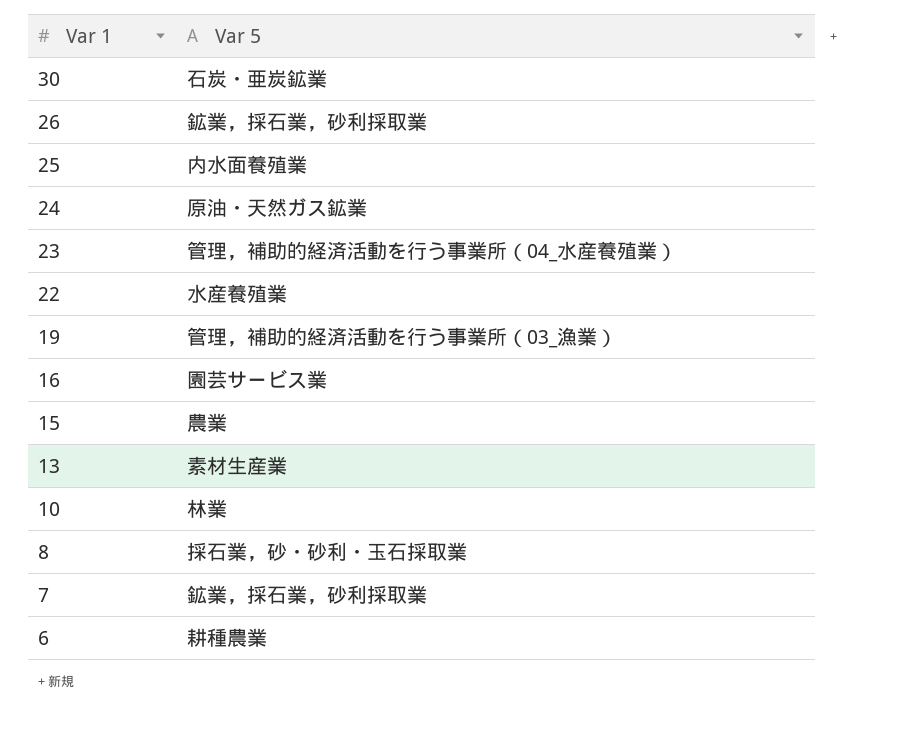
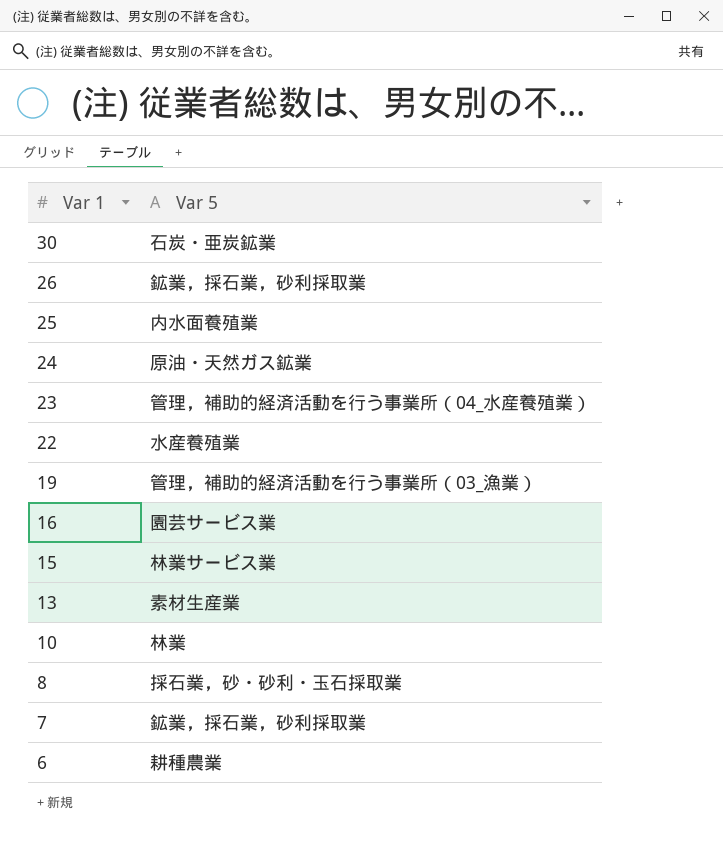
15 | Var 5: 農業 -> 林業サービス業

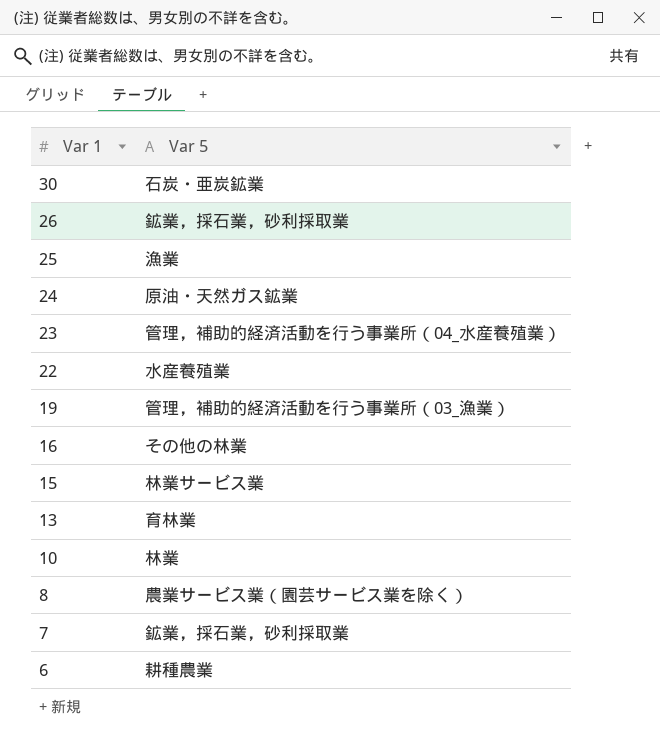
25 | Var 5: 内水面養殖業 -> 漁業
16 | Var 5: 園芸サービス業 -> その他の林業
13 | Var 5: 素材生産業 -> 育林業
8 | Var 5: 採石業，砂・砂利・玉石採取業 -> 農業サービス業（園芸サービス業を除く）

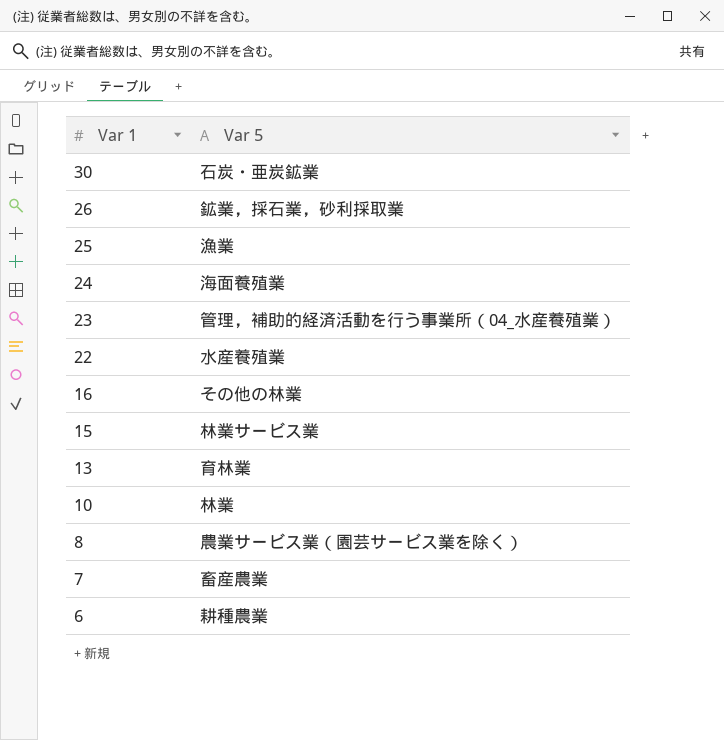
row 19: 管理，補助的経済活動を行う事業所（03_漁業） -> none
24 | Var 5: 原油・天然ガス鉱業 -> 海面養殖業
7 | Var 5: 鉱業，採石業，砂利採取業 -> 畜産農業

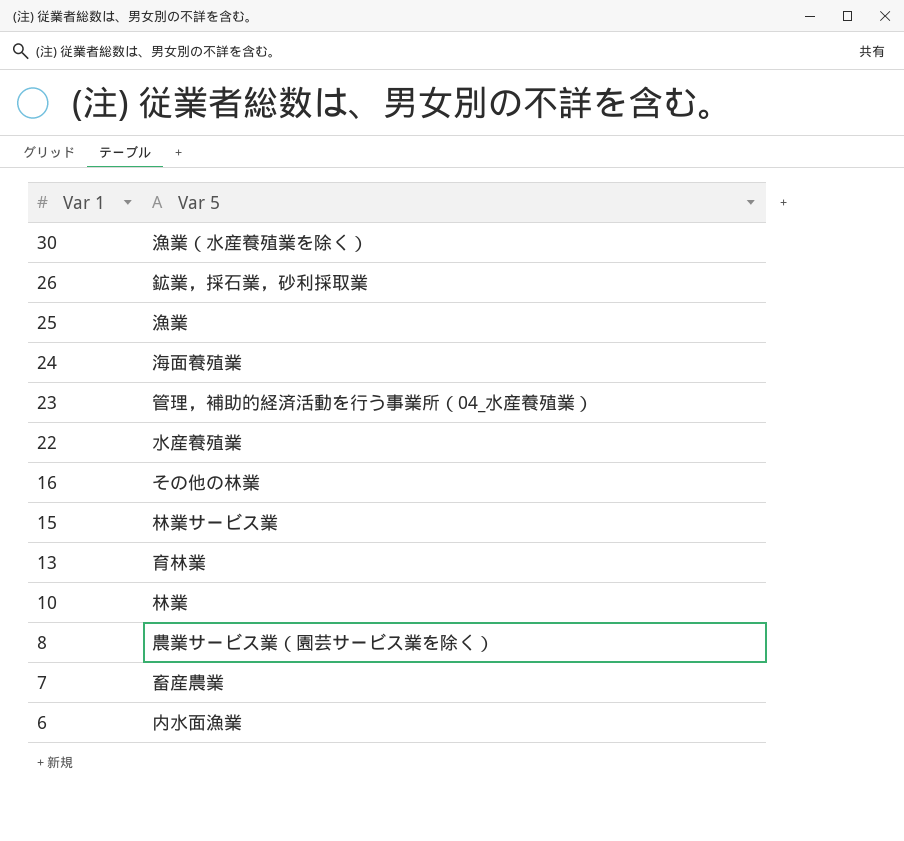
30 | Var 5: 石炭・亜炭鉱業 -> 漁業（水産養殖業を除く）
6 | Var 5: 耕種農業 -> 内水面漁業

